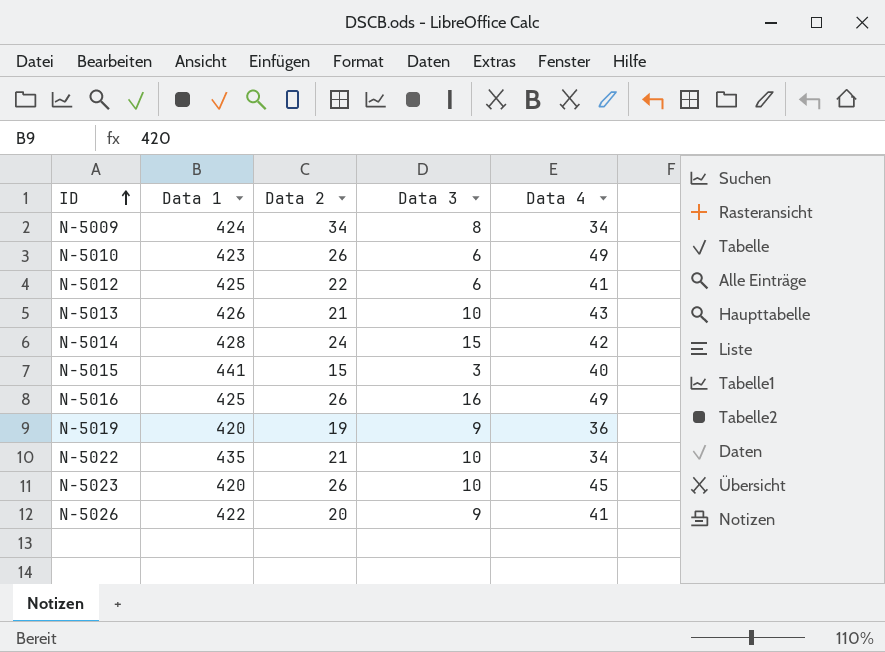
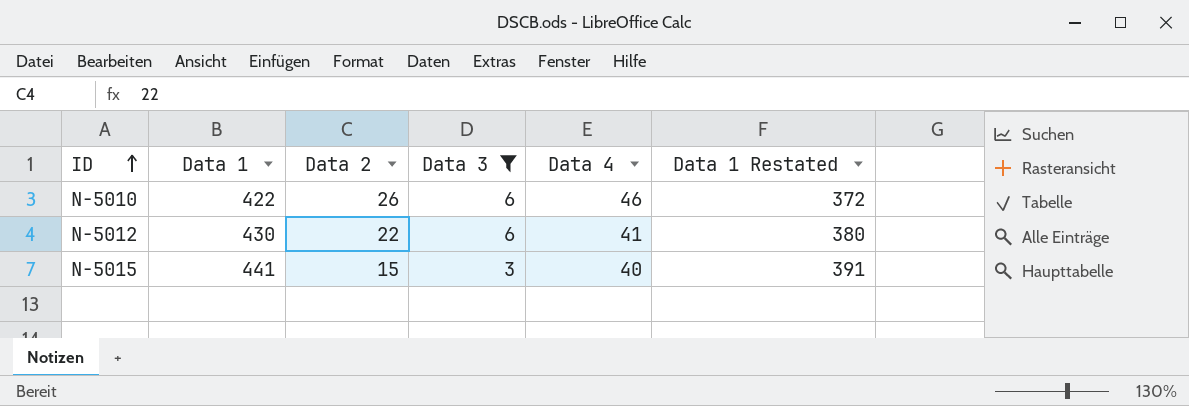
filter: none -> Data 3 <= 6
column Data 1 Restated | formula: none -> [Data 1] - 50
N-5010 | Data 1: 423 -> 422
N-5010 | Data 4: 49 -> 46
N-5012 | Data 1: 425 -> 430

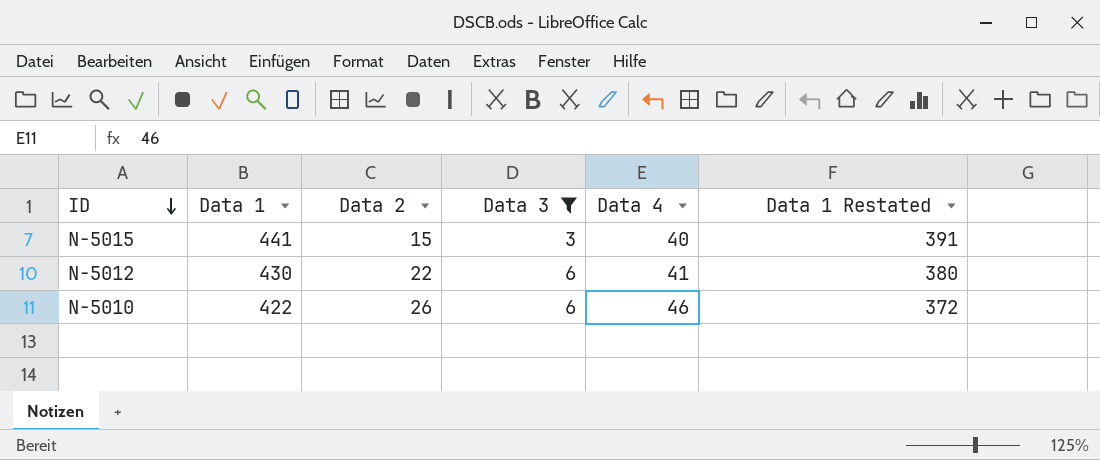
row order: ID ascending -> ID descending

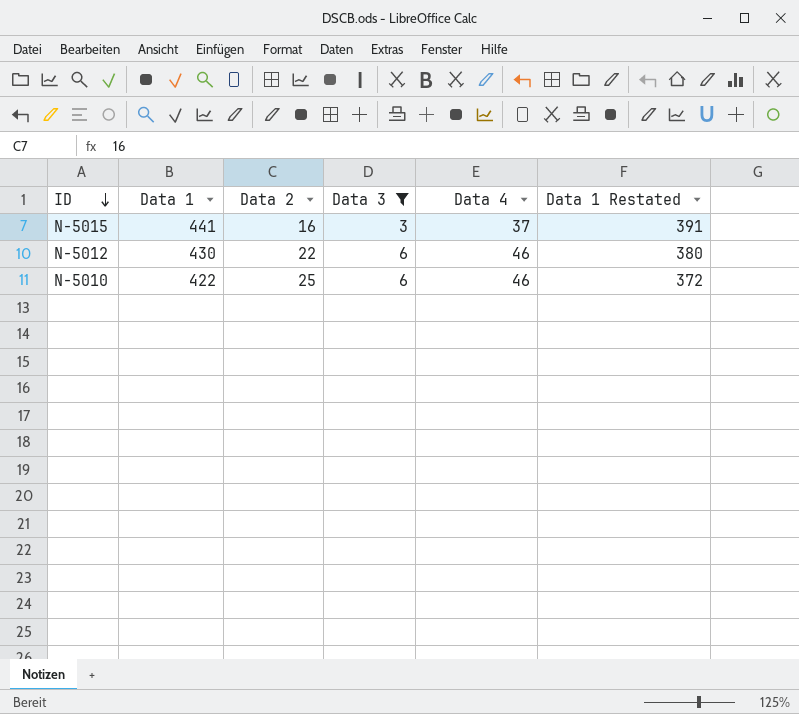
N-5015 | Data 2: 15 -> 16
N-5015 | Data 4: 40 -> 37
N-5012 | Data 4: 41 -> 46
N-5010 | Data 2: 26 -> 25

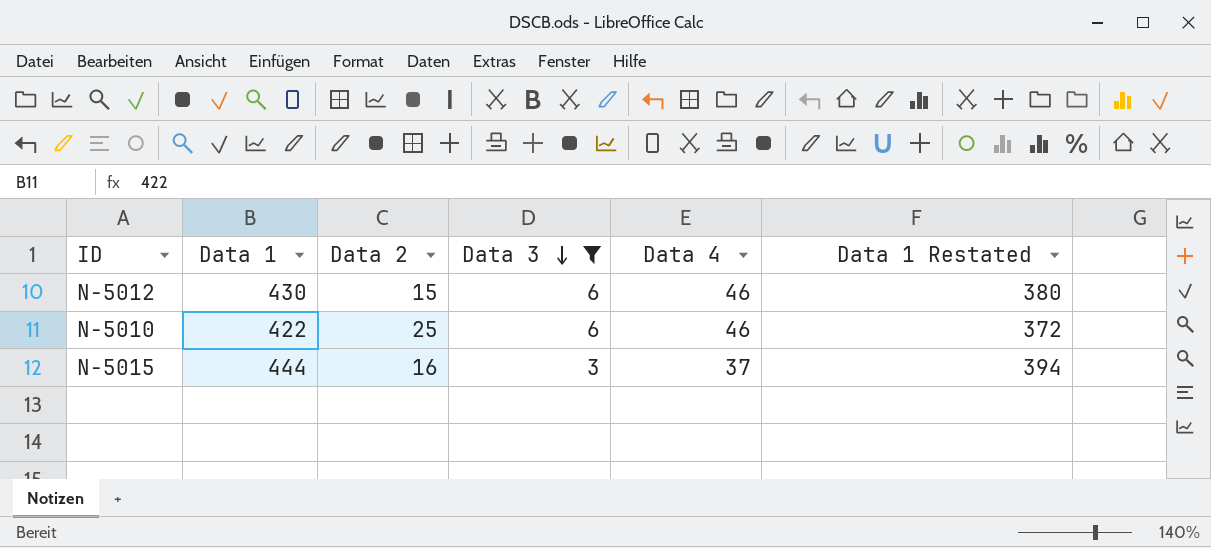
row order: ID descending -> Data 3 descending
N-5012 | Data 2: 22 -> 15
N-5015 | Data 1: 441 -> 444
N-5015 | Data 1 Restated: 391 -> 394

